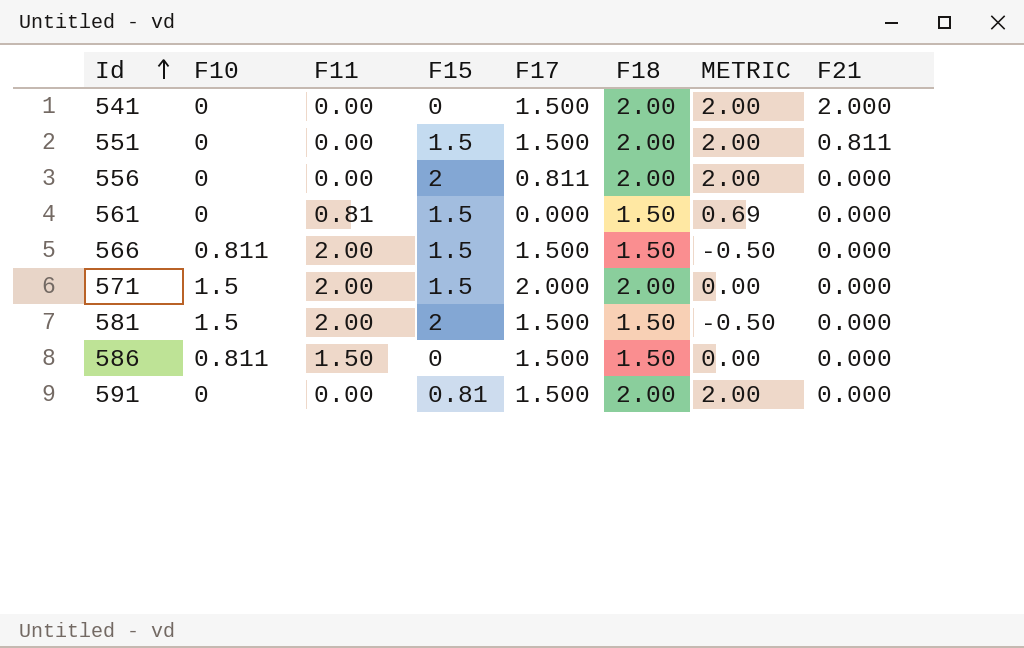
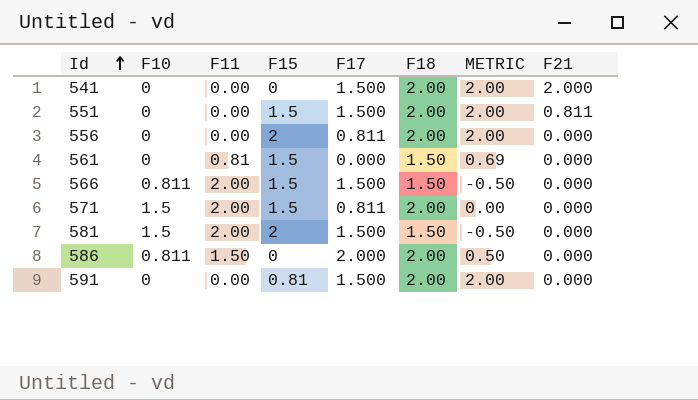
571 | F17: 2.000 -> 0.811
586 | F17: 1.500 -> 2.000
586 | F18: 1.50 -> 2.00
586 | METRIC: 0.00 -> 0.50

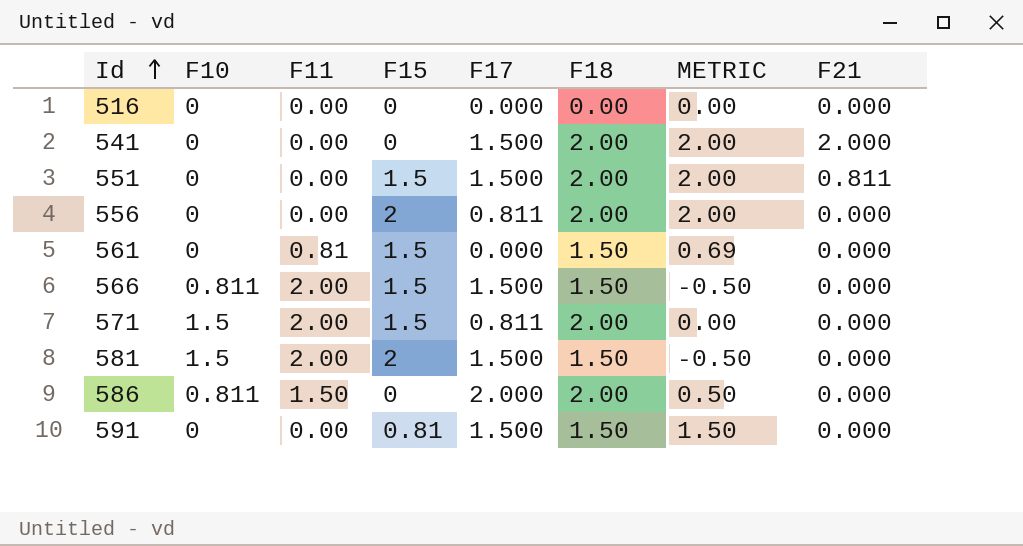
row 516: none -> 0 | 0.00 | 0 | 0.000 | 0.00 | 0.00 | 0.000
591 | F18: 2.00 -> 1.50
591 | METRIC: 2.00 -> 1.50

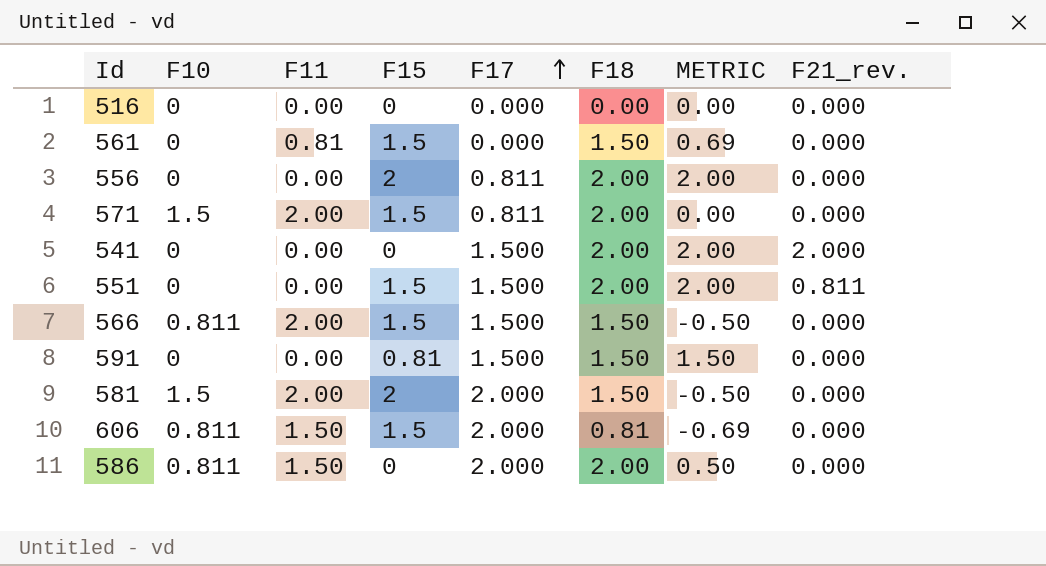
row order: Id ascending -> F17 ascending
column name: F21 -> F21_rev.
581 | F17: 1.500 -> 2.000
row 606: none -> 0.811 | 1.50 | 1.5 | 2.000 | 0.81 | -0.69 | 0.000

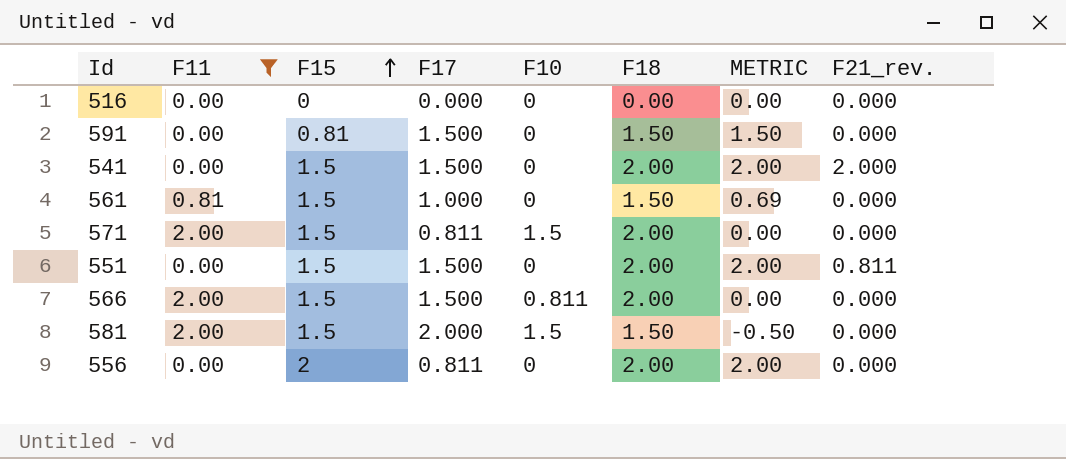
filter: none -> F11 != 1.50
row order: F17 ascending -> F15 ascending
column F10 | position: 2 -> 5
541 | F15: 0 -> 1.5
561 | F17: 0.000 -> 1.000
566 | F18: 1.50 -> 2.00
566 | METRIC: -0.50 -> 0.00
581 | F15: 2 -> 1.5

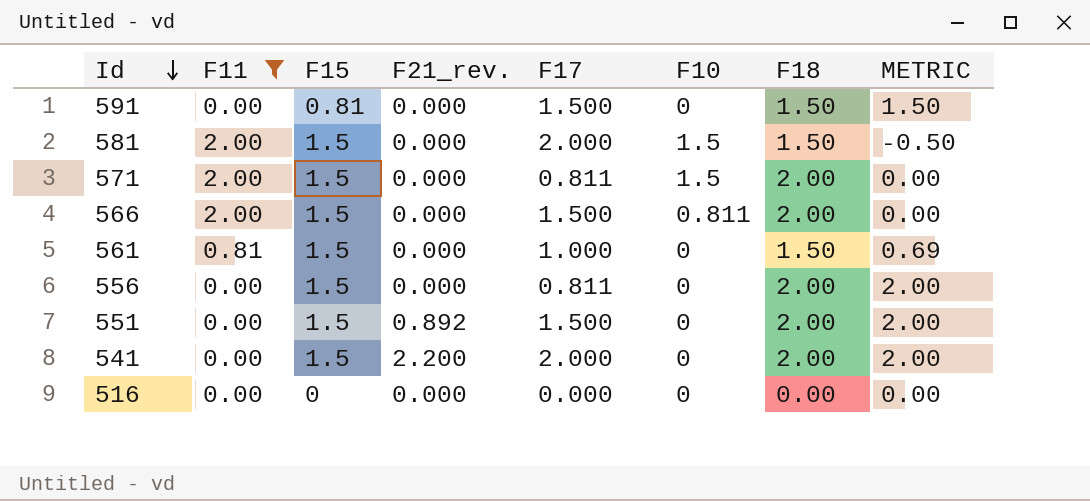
row order: F15 ascending -> Id descending
column F21_rev. | position: 8 -> 4
556 | F15: 2 -> 1.5
551 | F21_rev.: 0.811 -> 0.892
541 | F21_rev.: 2.000 -> 2.200
541 | F17: 1.500 -> 2.000

